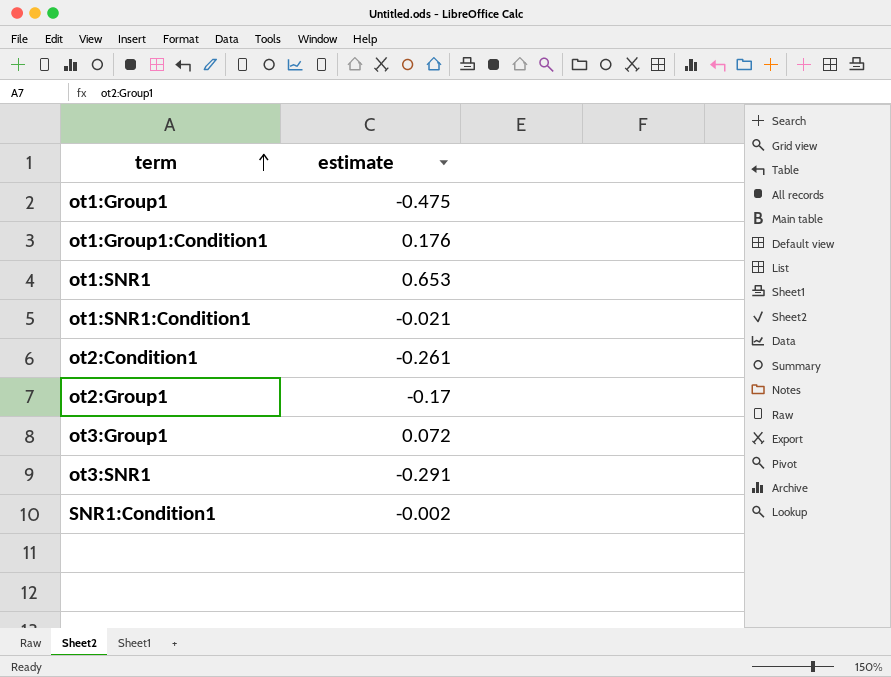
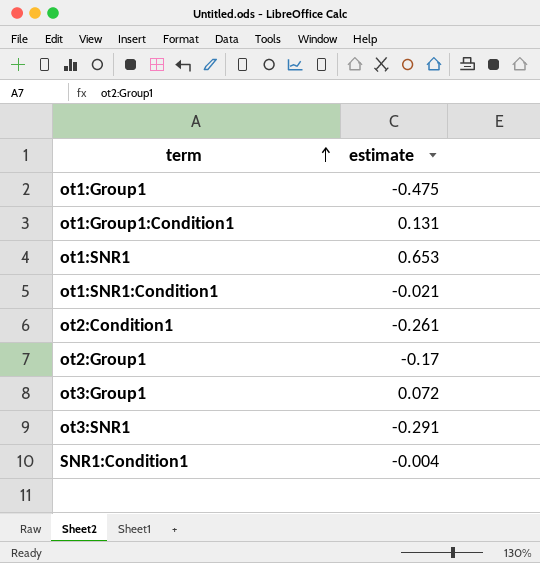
ot1:Group1:Condition1 | estimate: 0.176 -> 0.131
SNR1:Condition1 | estimate: -0.002 -> -0.004

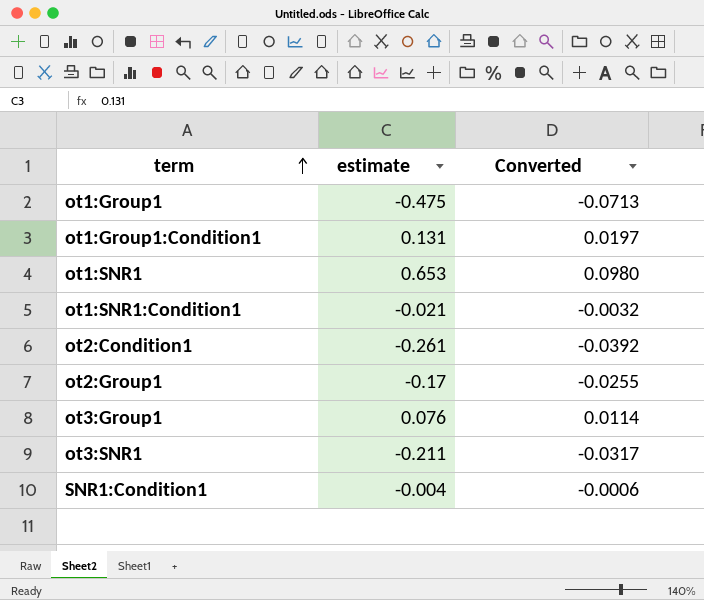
column Converted | formula: none -> [estimate] * 0.15
ot3:Group1 | estimate: 0.072 -> 0.076
ot3:SNR1 | estimate: -0.291 -> -0.211

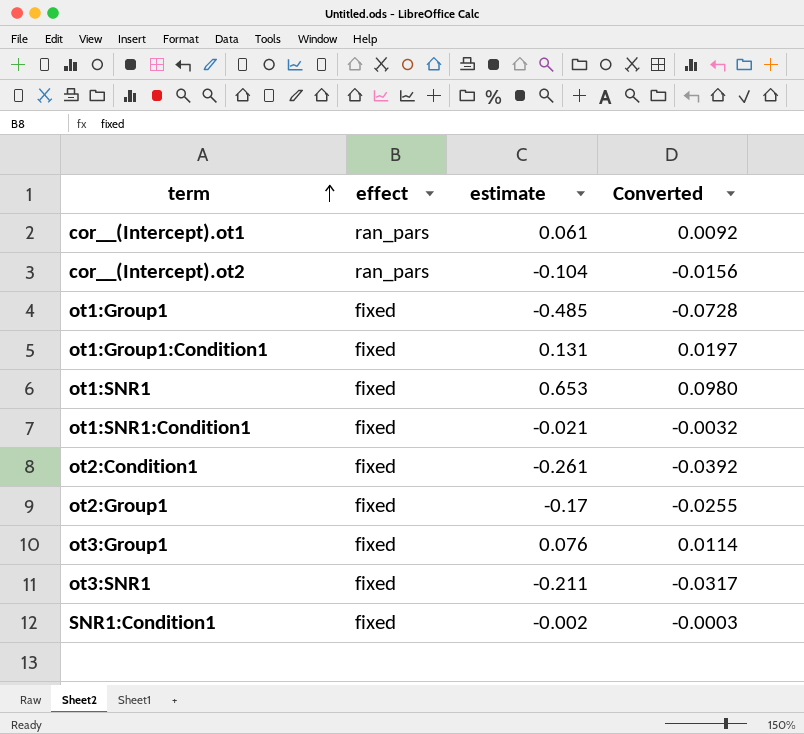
column effect | position: none -> 2
row cor__(Intercept).ot1: none -> ran_pars | 0.061 | 0.0092
row cor__(Intercept).ot2: none -> ran_pars | -0.104 | -0.0156
ot1:Group1 | estimate: -0.475 -> -0.485
ot1:Group1 | Converted: -0.0713 -> -0.0728
SNR1:Condition1 | estimate: -0.004 -> -0.002
SNR1:Condition1 | Converted: -0.0006 -> -0.0003

